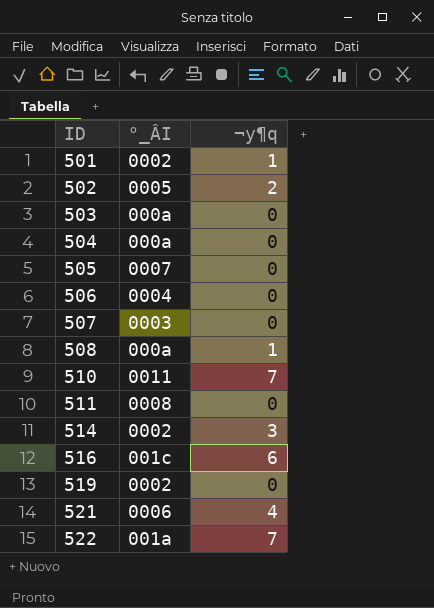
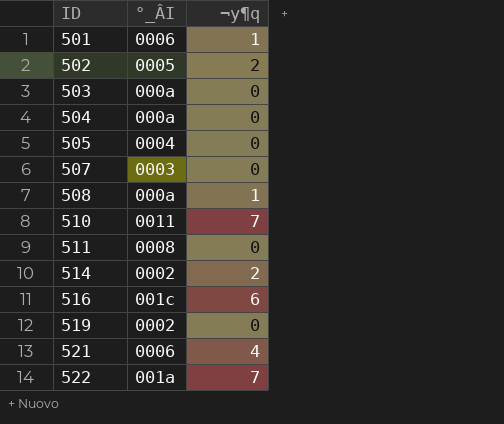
row 506: 0004 | 0 -> none
501 | °_ÂI: 0002 -> 0006
505 | °_ÂI: 0007 -> 0004
514 | ¬y¶q: 3 -> 2

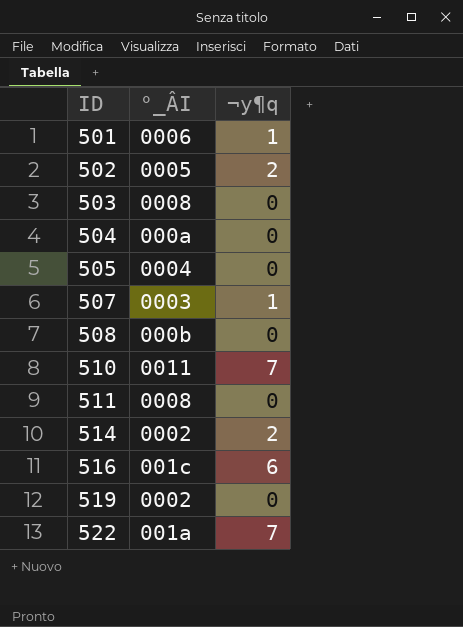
row 521: 0006 | 4 -> none
503 | °_ÂI: 000a -> 0008
507 | ¬y¶q: 0 -> 1
508 | °_ÂI: 000a -> 000b
508 | ¬y¶q: 1 -> 0

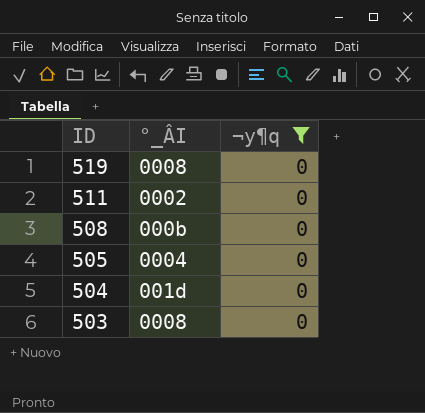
filter: none -> ¬y¶q = 0
row order: ID ascending -> ID descending
519 | °_ÂI: 0002 -> 0008
511 | °_ÂI: 0008 -> 0002
504 | °_ÂI: 000a -> 001d

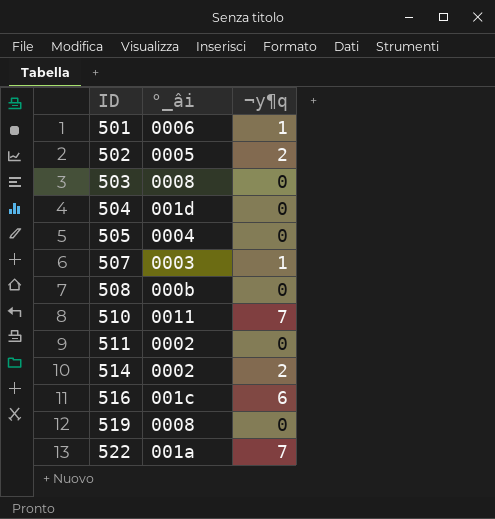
filter: ¬y¶q = 0 -> none
row order: ID descending -> ID ascending
column name: °_ÂI -> °_âi

